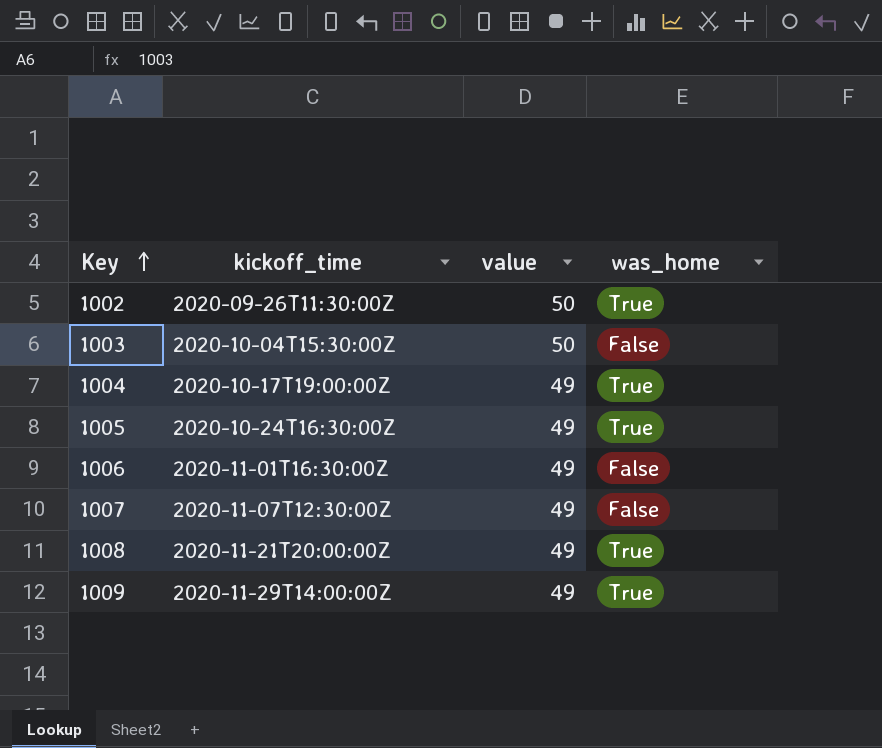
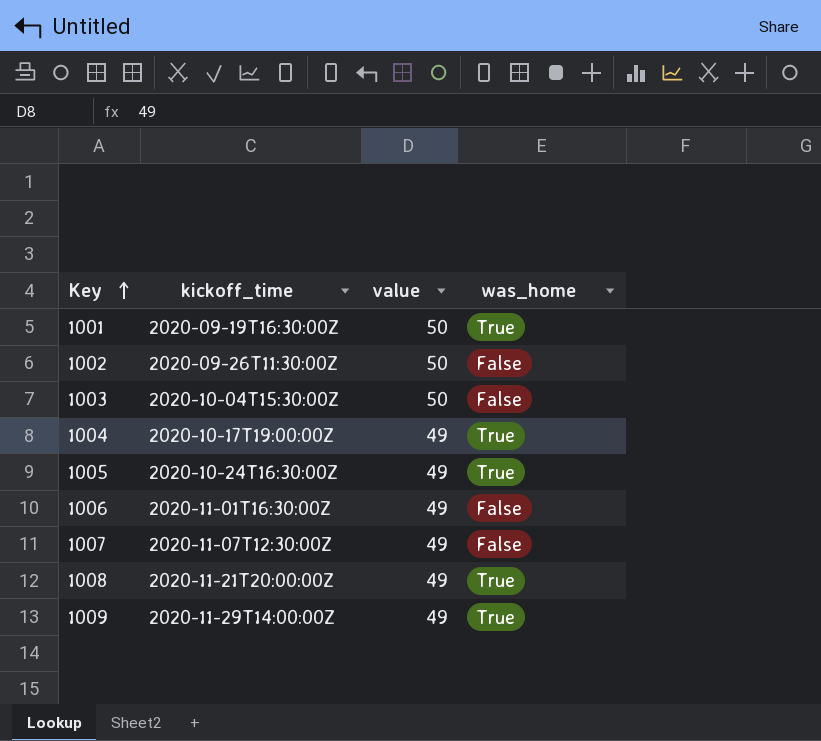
row 1001: none -> 2020-09-19T16:30:00Z | 50 | True
1002 | was_home: True -> False

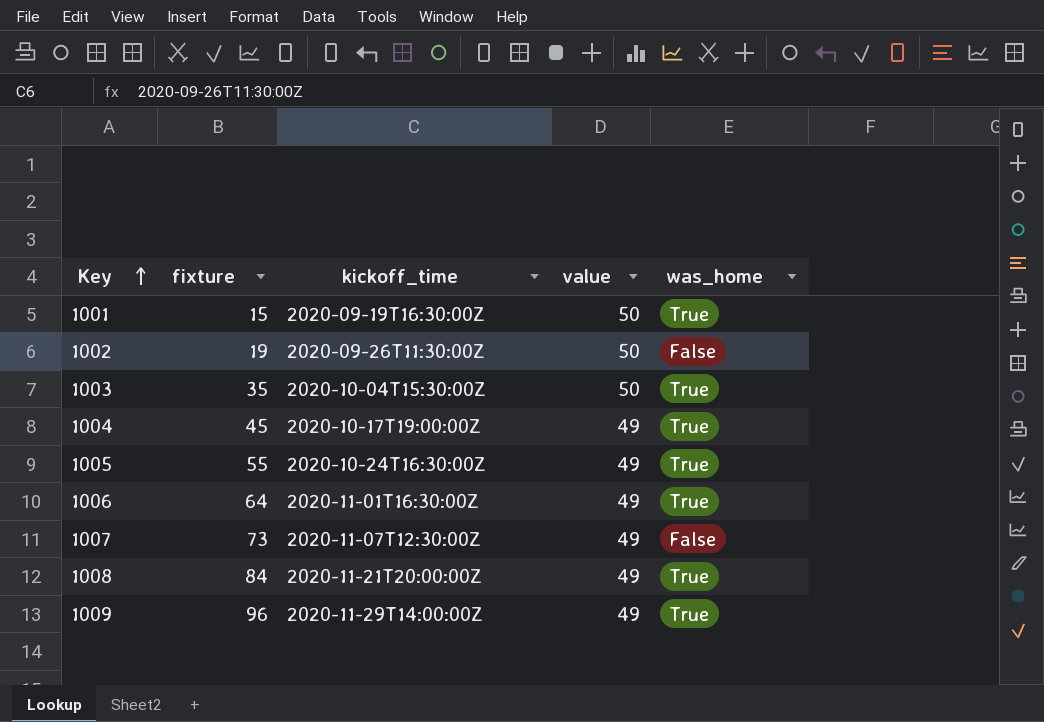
column fixture | position: none -> 2
1003 | was_home: False -> True
1006 | was_home: False -> True

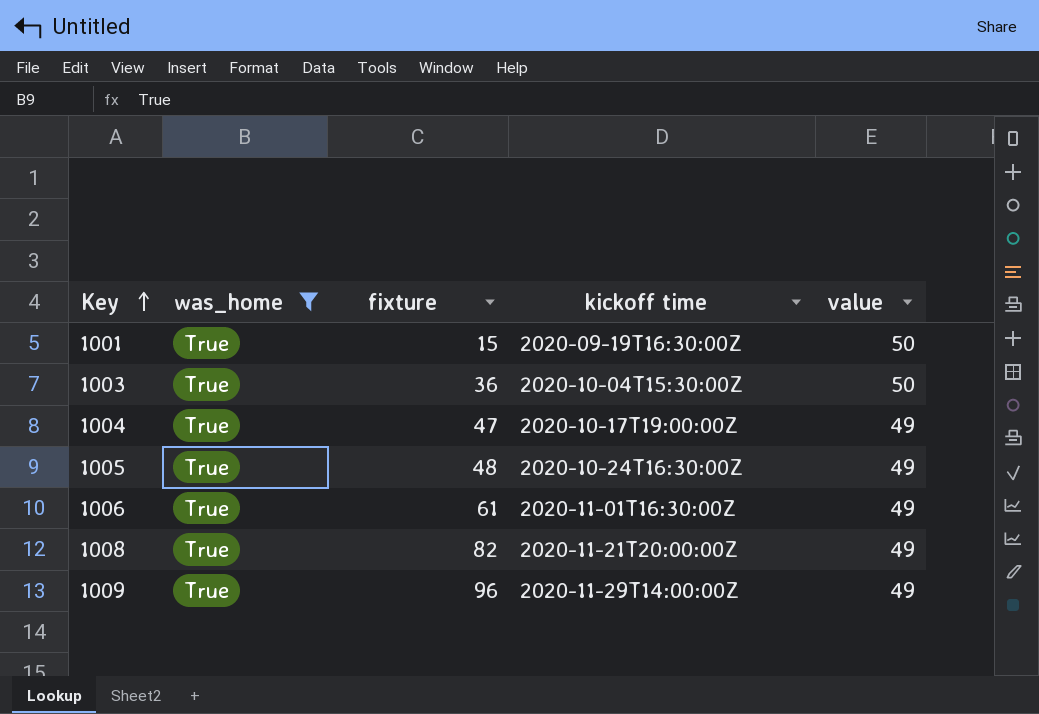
filter: none -> was_home = True
column was_home | position: 5 -> 2
column name: kickoff_time -> kickoff time
1003 | fixture: 35 -> 36
1004 | fixture: 45 -> 47
1005 | fixture: 55 -> 48
1006 | fixture: 64 -> 61
1008 | fixture: 84 -> 82

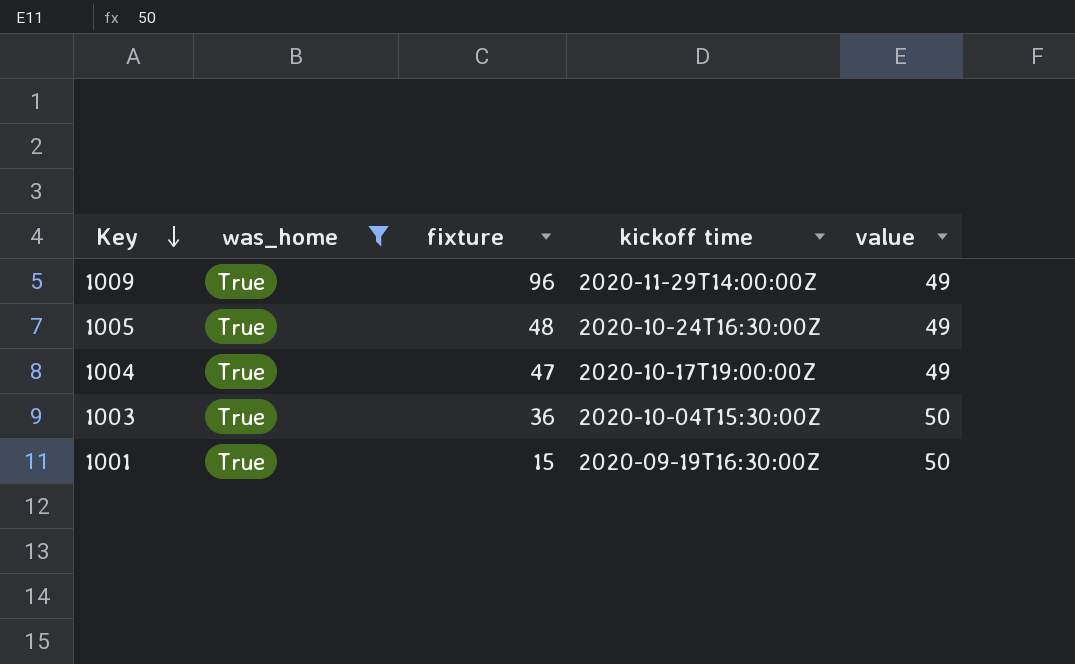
row order: Key ascending -> Key descending
row 1006: True | 61 | 2020-11-01T16:30:00Z | 49 -> none
row 1008: True | 82 | 2020-11-21T20:00:00Z | 49 -> none

